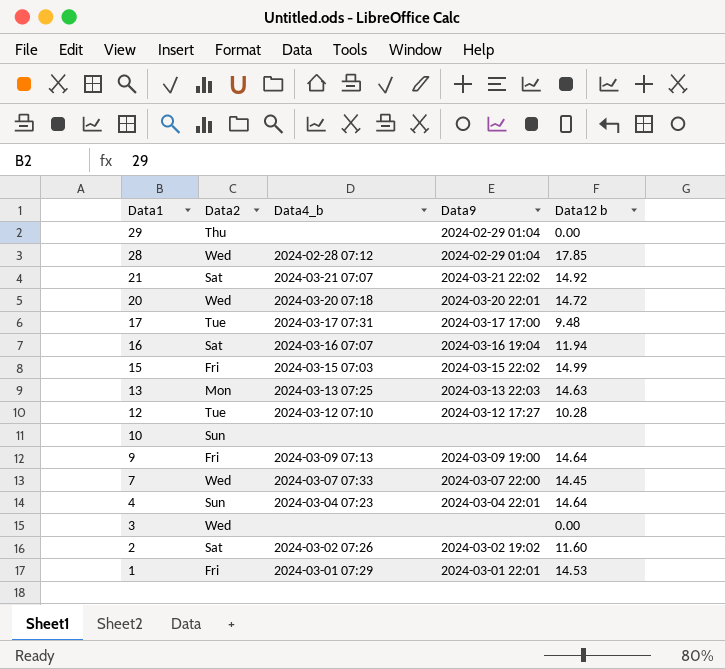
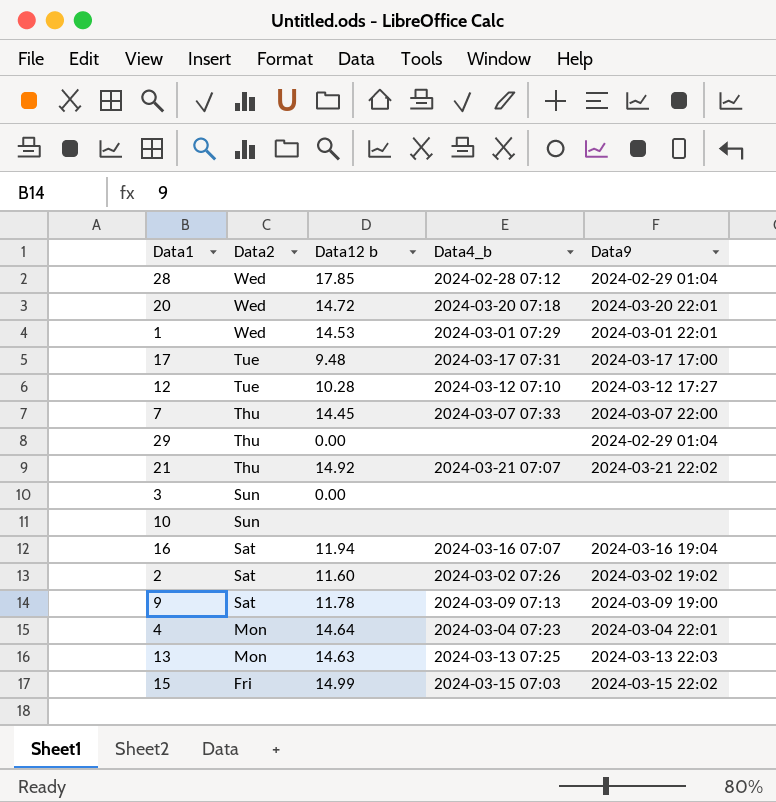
row order: Data1 descending -> Data2 descending
column Data12 b | position: 5 -> 3
1 | Data2: Fri -> Wed
7 | Data2: Wed -> Thu
21 | Data2: Sat -> Thu
3 | Data2: Wed -> Sun
9 | Data2: Fri -> Sat
9 | Data12 b: 14.64 -> 11.78
4 | Data2: Sun -> Mon

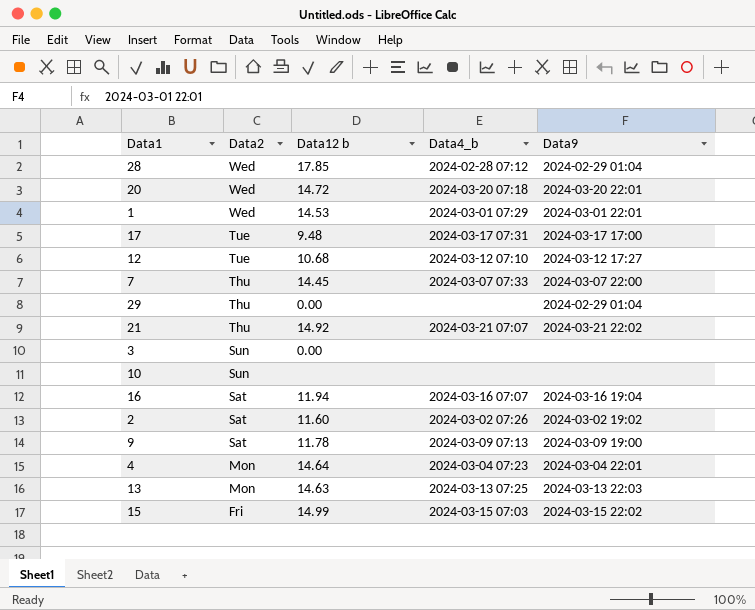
12 | Data12 b: 10.28 -> 10.68

